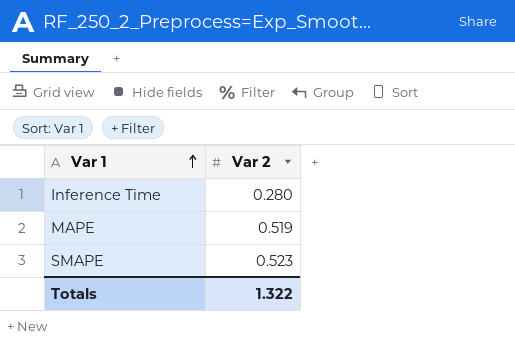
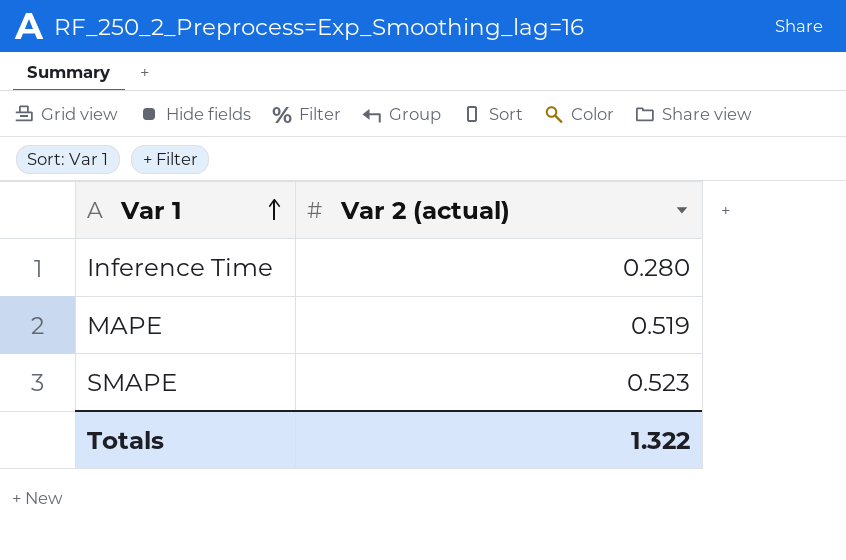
column name: Var 2 -> Var 2 (actual)

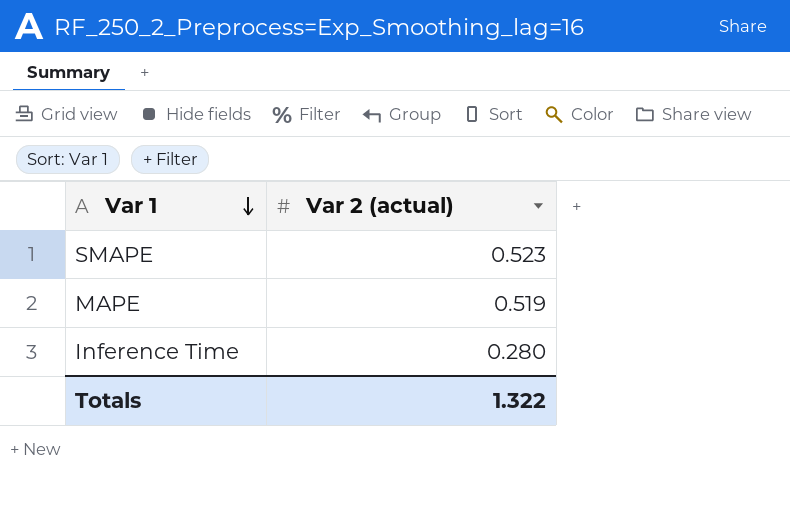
row order: Var 1 ascending -> Var 1 descending

